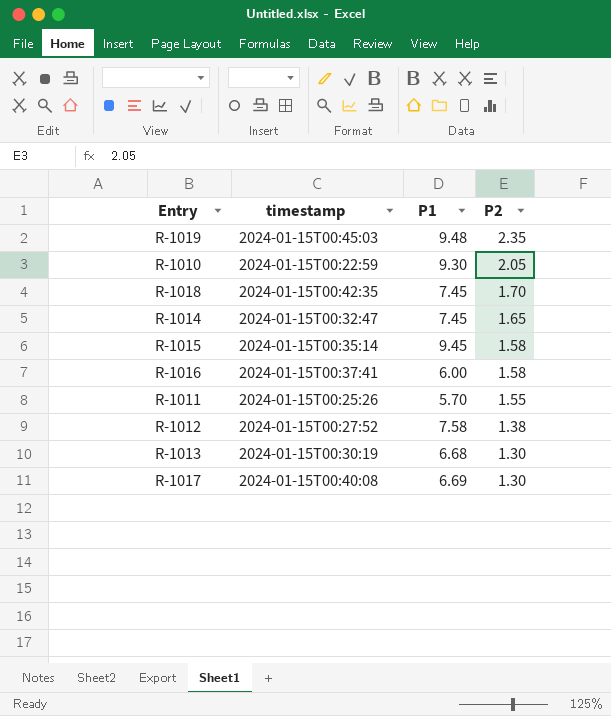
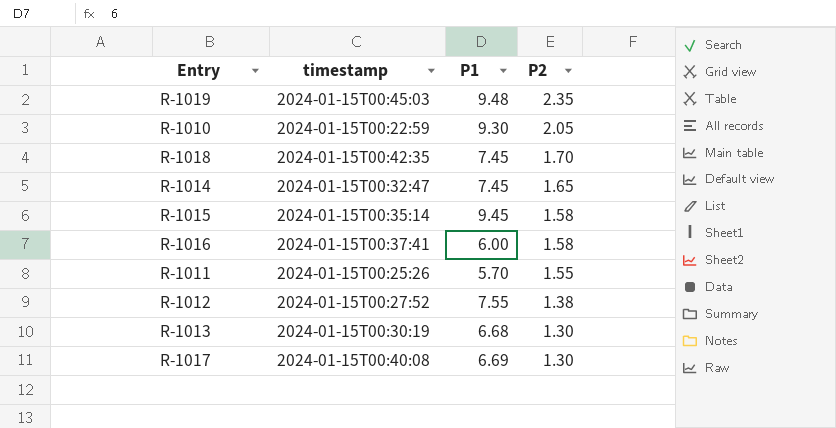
R-1012 | P1: 7.58 -> 7.55

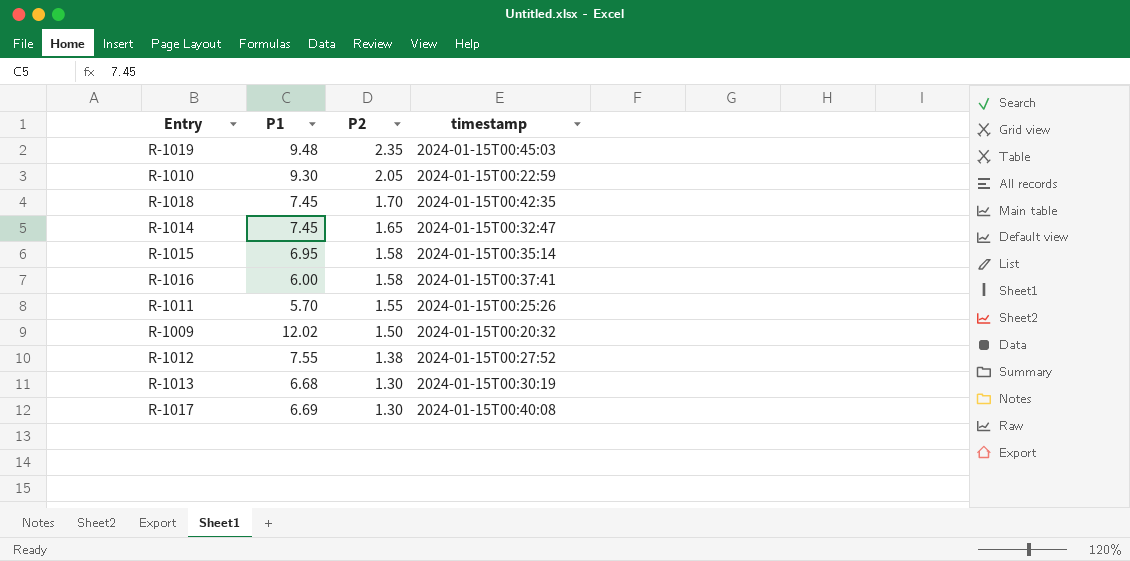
column timestamp | position: 2 -> 4
R-1015 | P1: 9.45 -> 6.95
row R-1009: none -> 12.02 | 1.50 | 2024-01-15T00:20:32

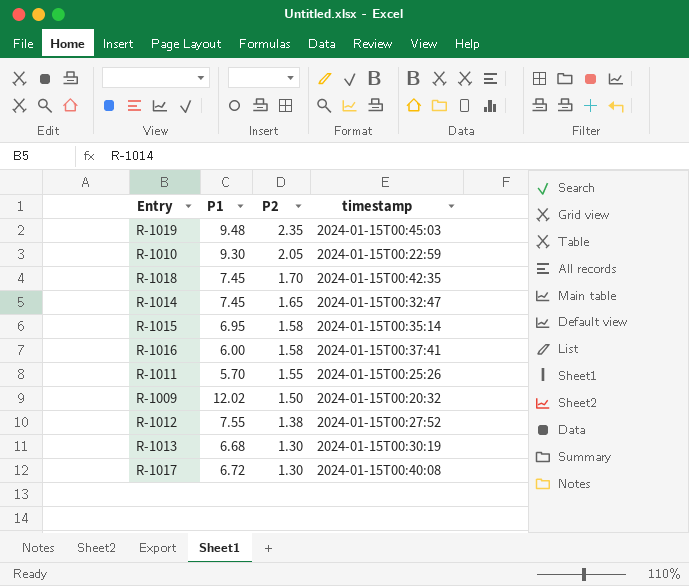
R-1017 | P1: 6.69 -> 6.72

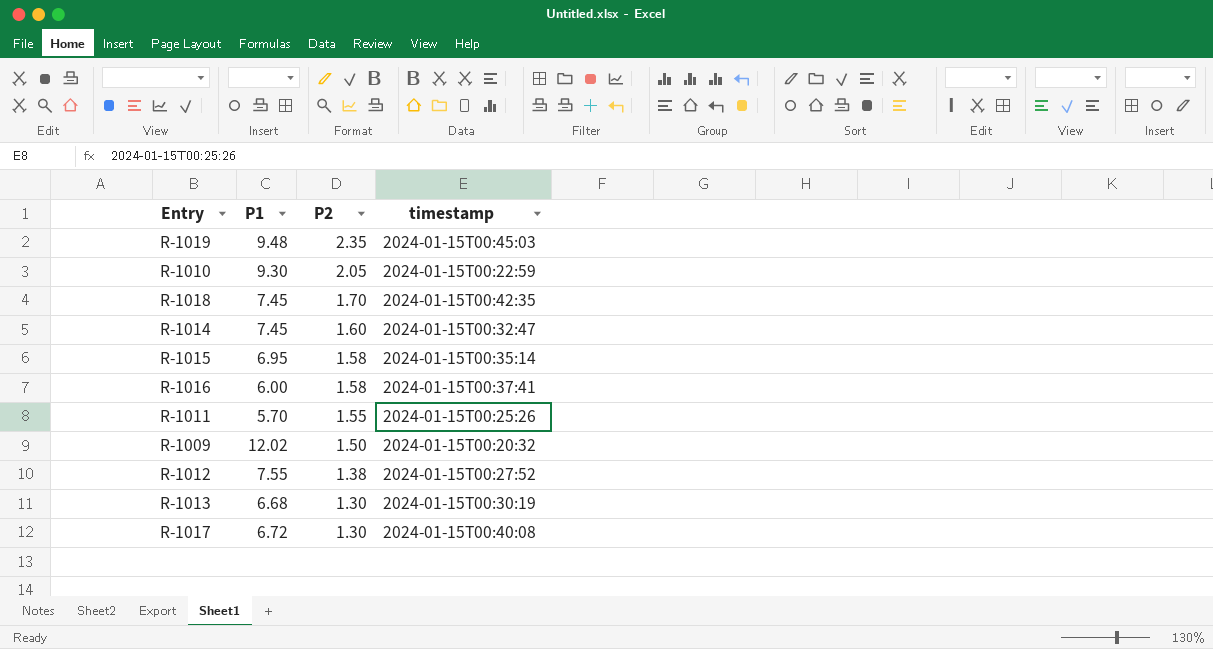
R-1014 | P2: 1.65 -> 1.60

